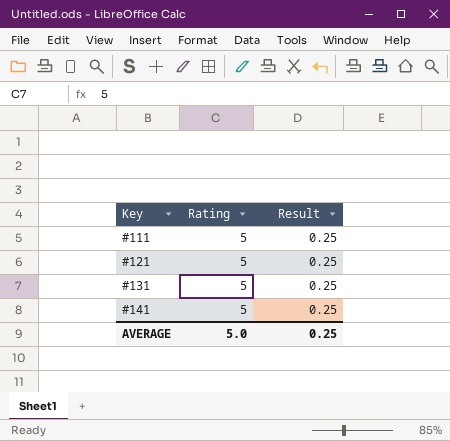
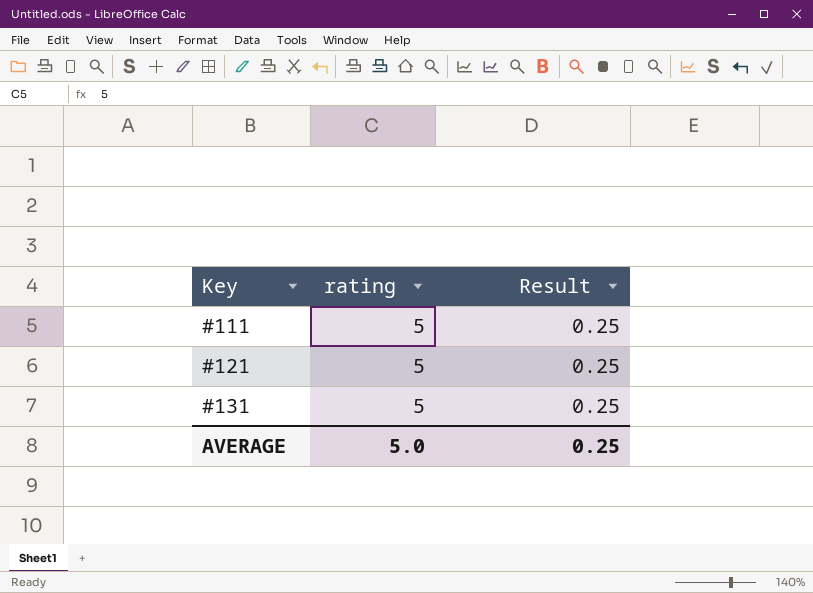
column name: Rating -> rating
row #141: 5 | 0.25 -> none

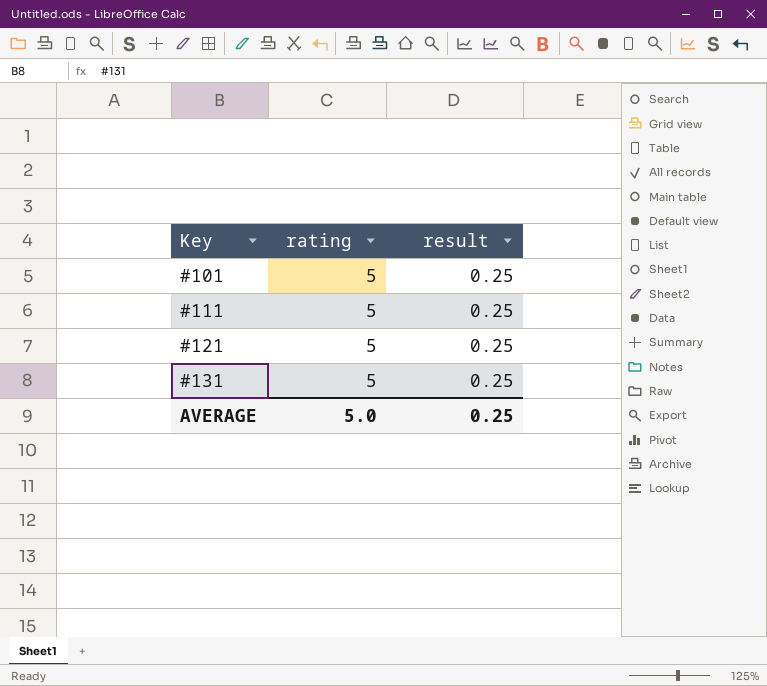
column name: Result -> result
row #101: none -> 5 | 0.25

